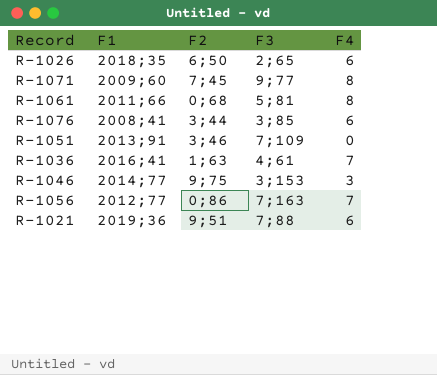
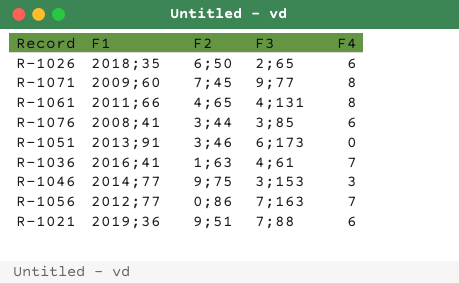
R-1061 | F2: 0;68 -> 4;65
R-1061 | F3: 5;81 -> 4;131
R-1051 | F3: 7;109 -> 6;173

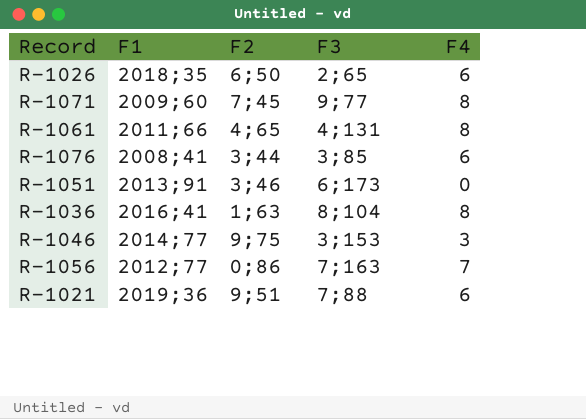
R-1036 | F3: 4;61 -> 8;104
R-1036 | F4: 7 -> 8

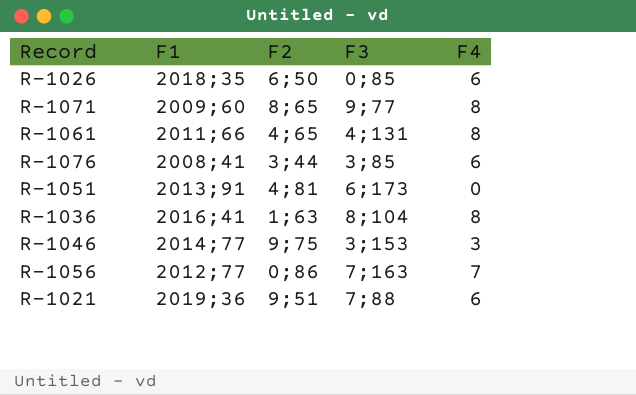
R-1026 | F3: 2;65 -> 0;85
R-1071 | F2: 7;45 -> 8;65
R-1051 | F2: 3;46 -> 4;81

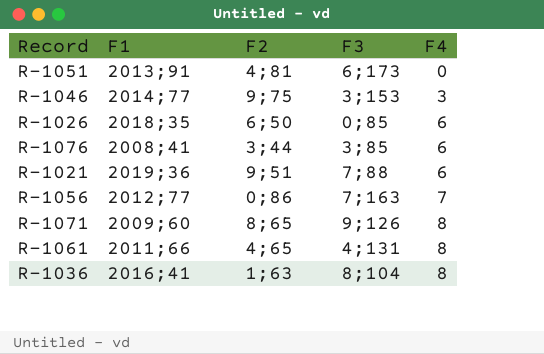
row order: none -> F4 ascending
R-1071 | F3: 9;77 -> 9;126

